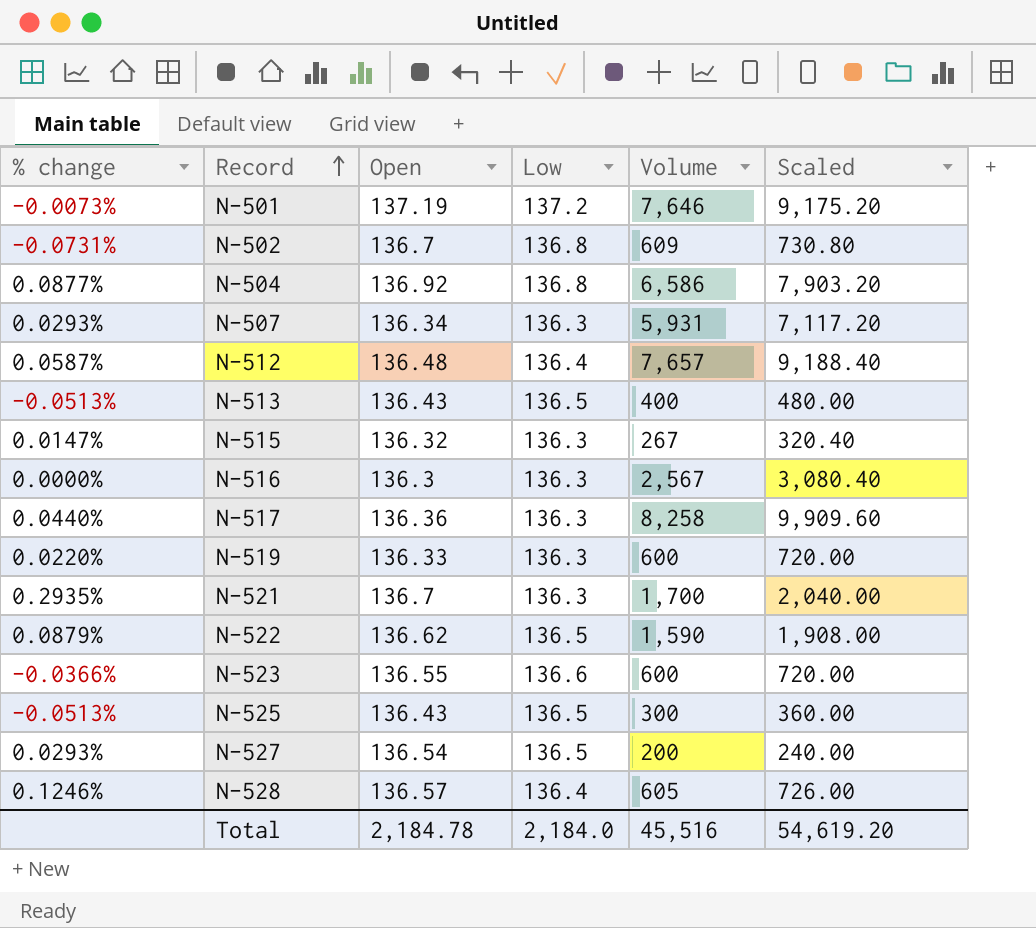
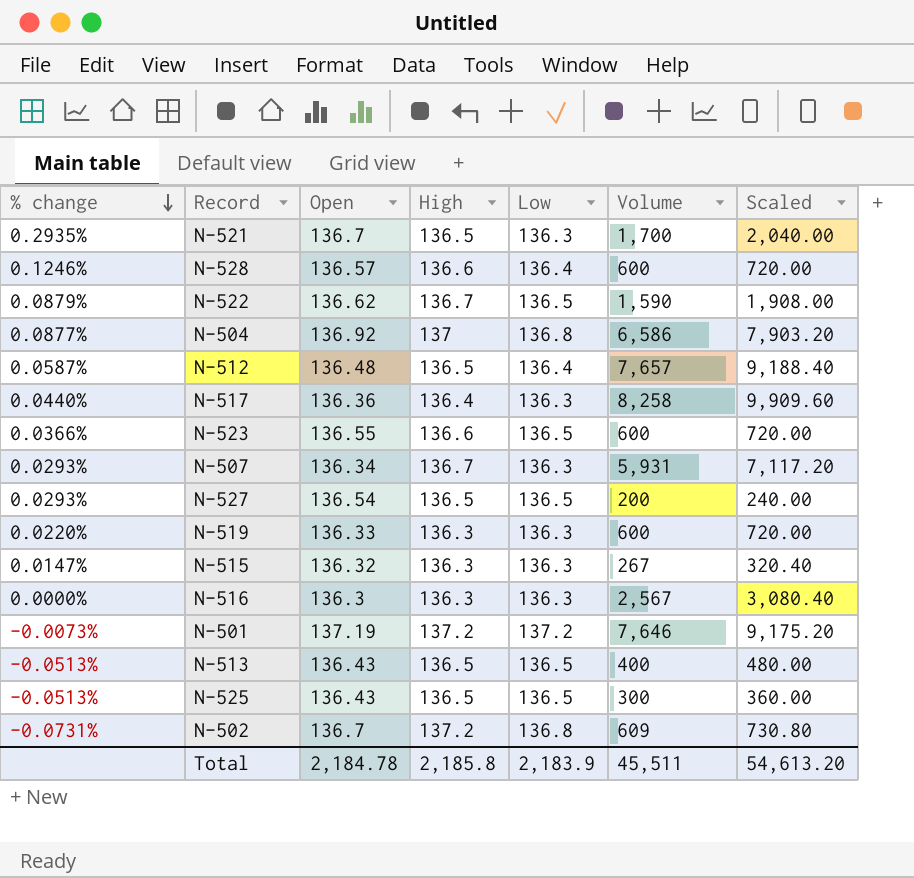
row order: Record ascending -> % change descending
column High | position: none -> 4
N-528 | Volume: 605 -> 600
N-528 | Scaled: 726.00 -> 720.00
N-523 | % change: -0.0366% -> 0.0366%
N-523 | Low: 136.6 -> 136.5
Total | Low: 2,184.0 -> 2,183.9
Total | Volume: 45,516 -> 45,511
Total | Scaled: 54,619.20 -> 54,613.20

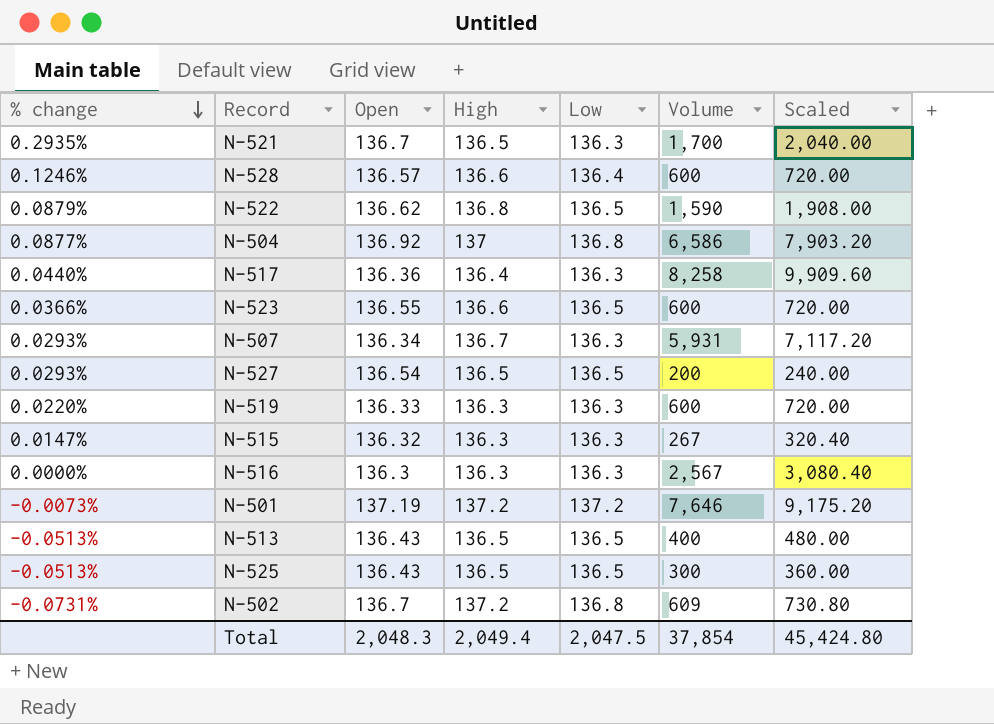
row N-512: 0.0587% | 136.48 | 136.5 | 136.4 | 7,657 | 9,188.40 -> none
N-522 | High: 136.7 -> 136.8
Total | Open: 2,184.78 -> 2,048.3
Total | High: 2,185.8 -> 2,049.4
Total | Low: 2,183.9 -> 2,047.5
Total | Volume: 45,511 -> 37,854
Total | Scaled: 54,613.20 -> 45,424.80

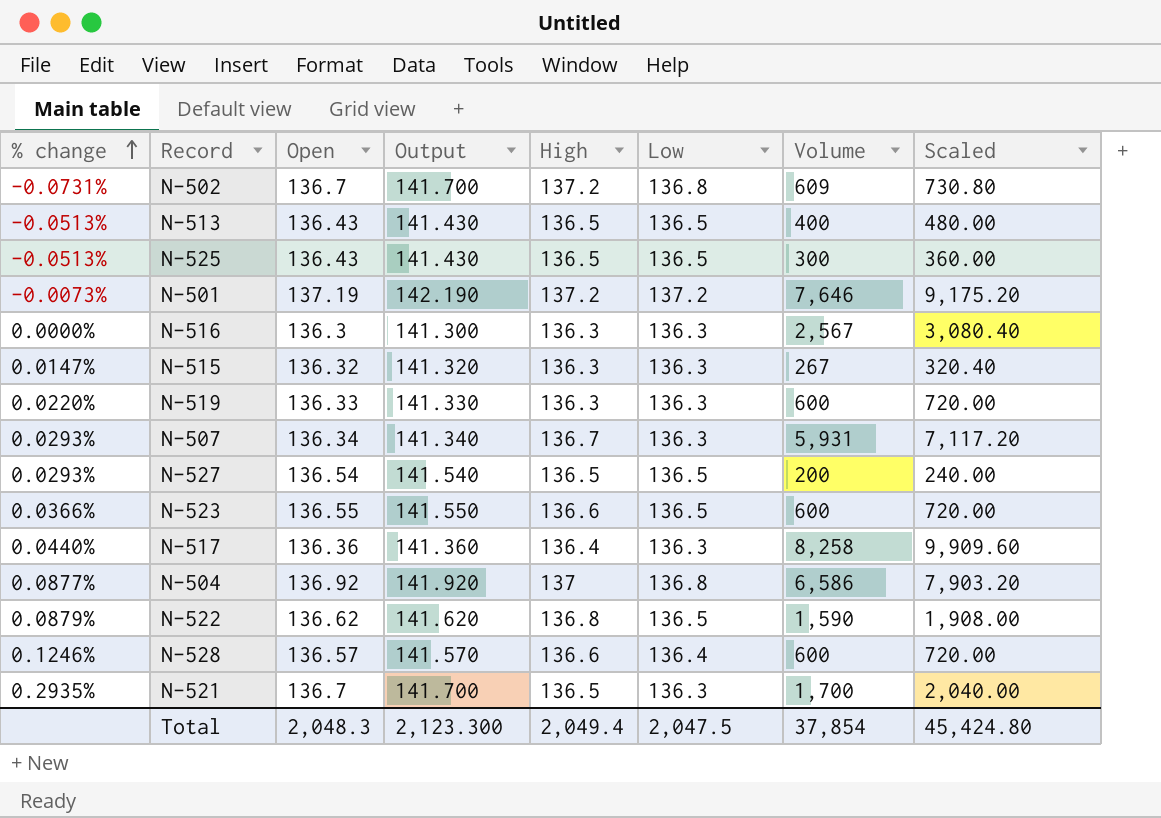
row order: % change descending -> % change ascending
column Output | formula: none -> [Open] + 5

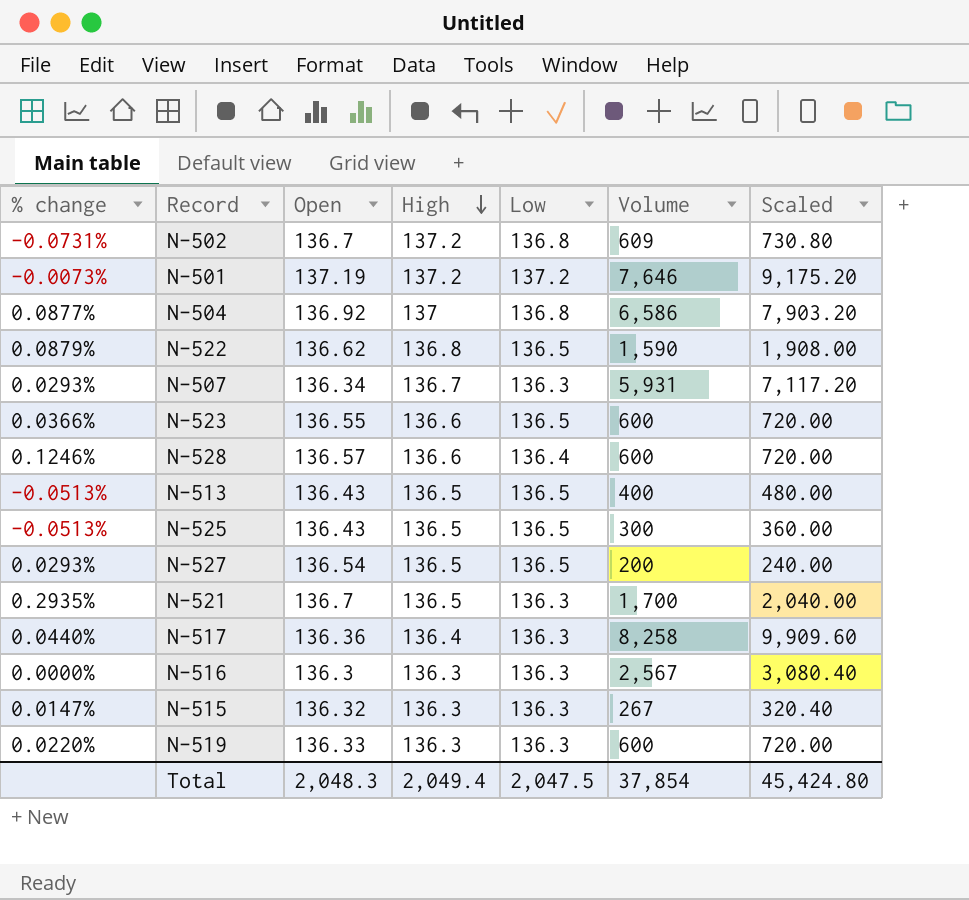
row order: % change ascending -> High descending
column Output | formula: [Open] + 5 -> none

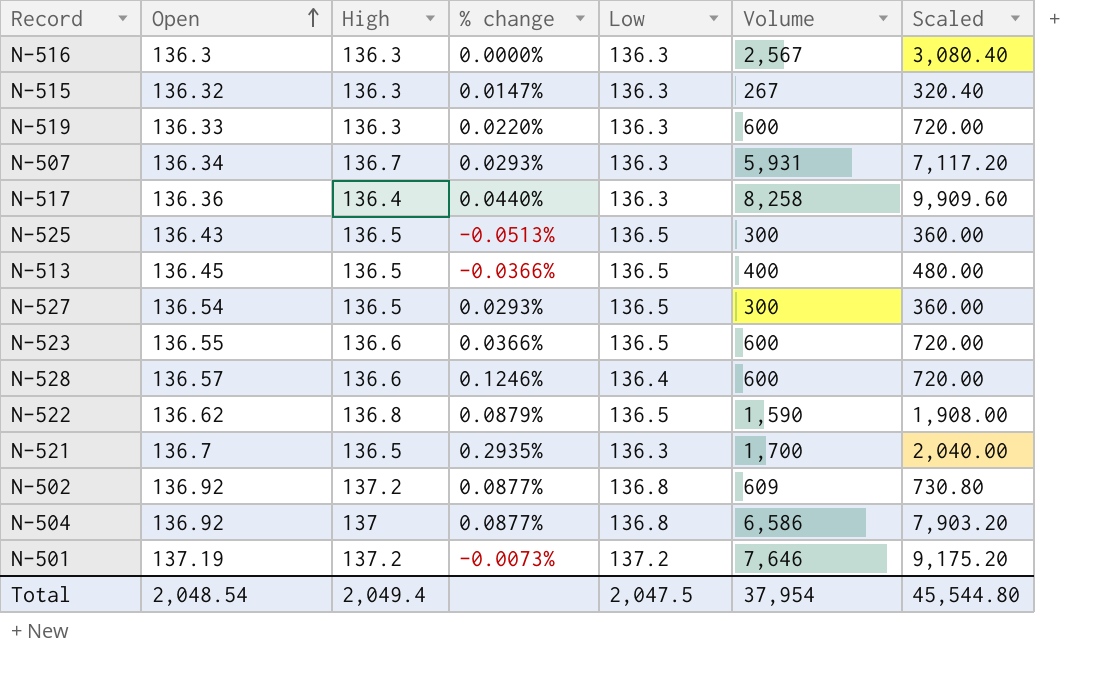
row order: High descending -> Open ascending
column % change | position: 1 -> 4
N-513 | Open: 136.43 -> 136.45
N-513 | % change: -0.0513% -> -0.0366%
N-527 | Volume: 200 -> 300
N-527 | Scaled: 240.00 -> 360.00
N-502 | Open: 136.7 -> 136.92
N-502 | % change: -0.0731% -> 0.0877%
Total | Open: 2,048.3 -> 2,048.54
Total | Volume: 37,854 -> 37,954
Total | Scaled: 45,424.80 -> 45,544.80

